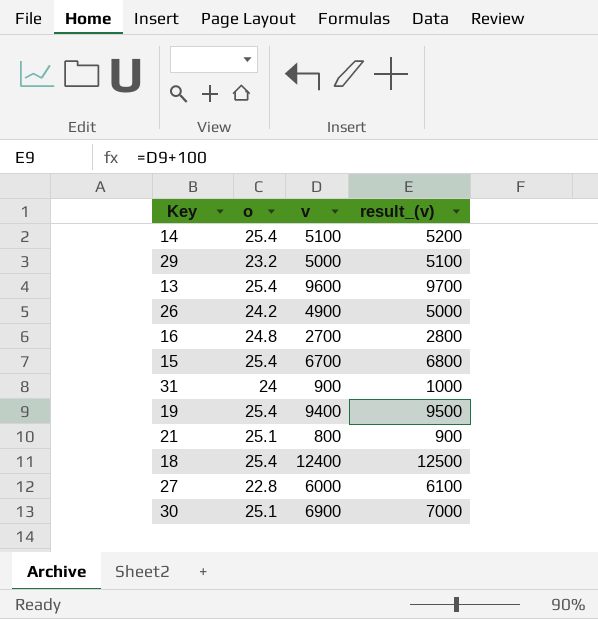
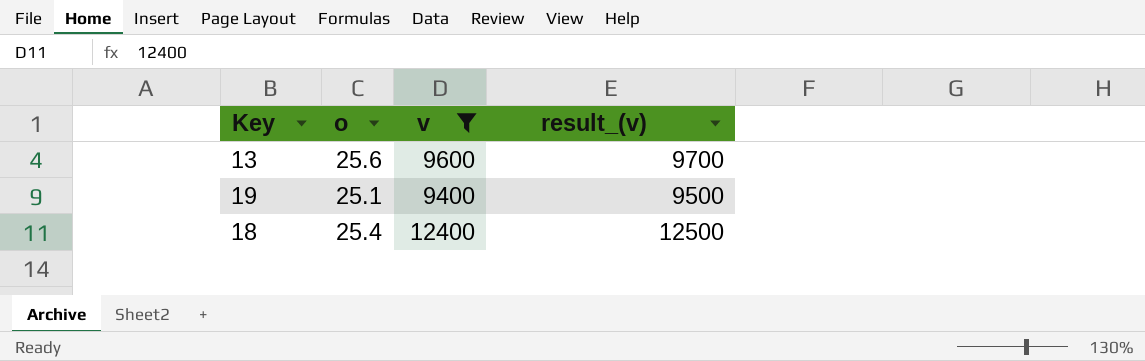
filter: none -> v >= 9400
13 | o: 25.4 -> 25.6
19 | o: 25.4 -> 25.1

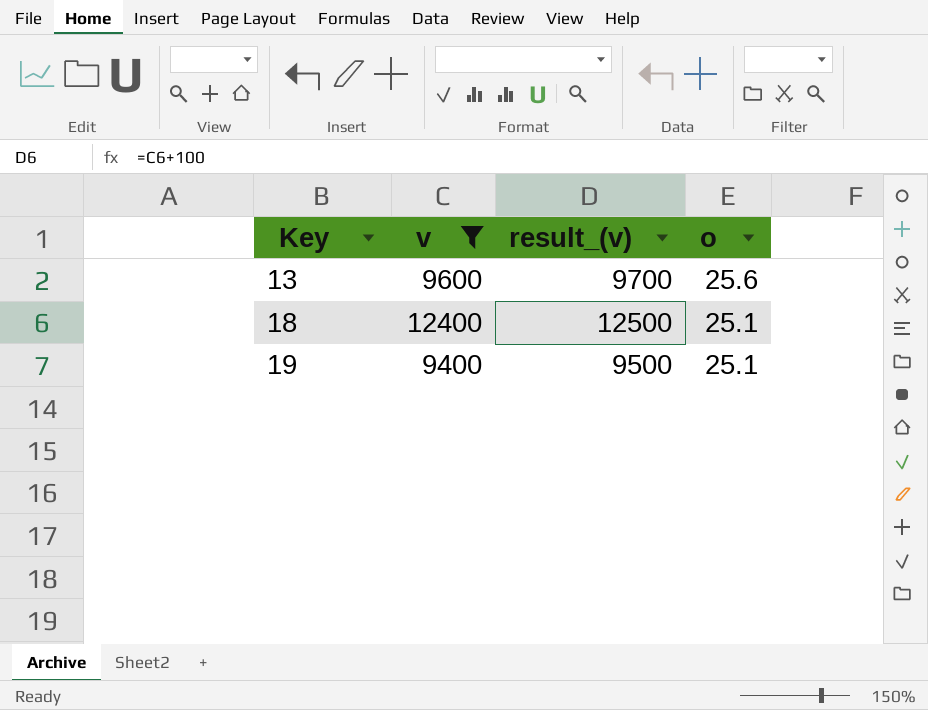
row order: none -> Key ascending
column o | position: 2 -> 4
18 | o: 25.4 -> 25.1

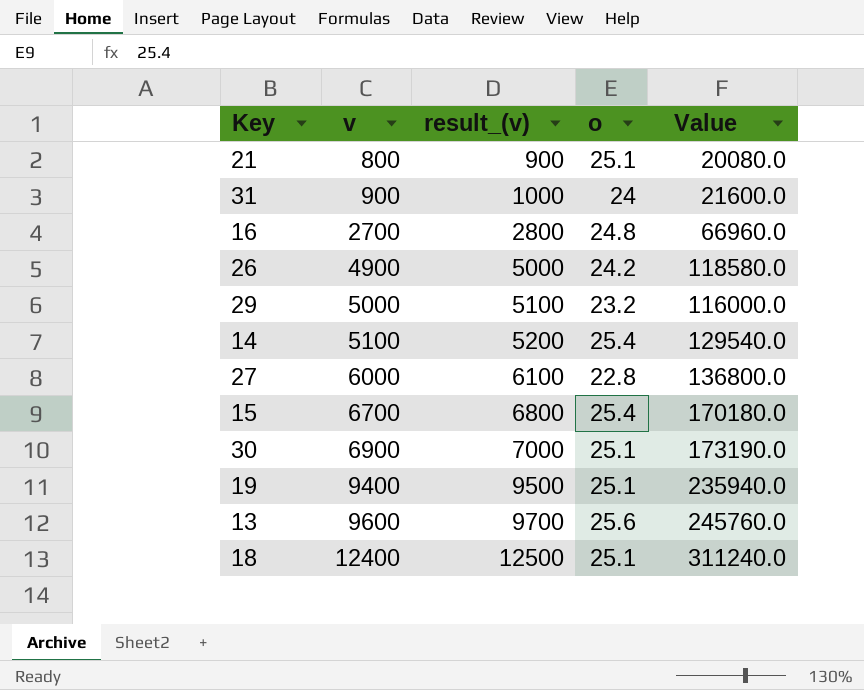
filter: v >= 9400 -> none
row order: Key ascending -> v ascending
column Value | formula: none -> [v] * [o]

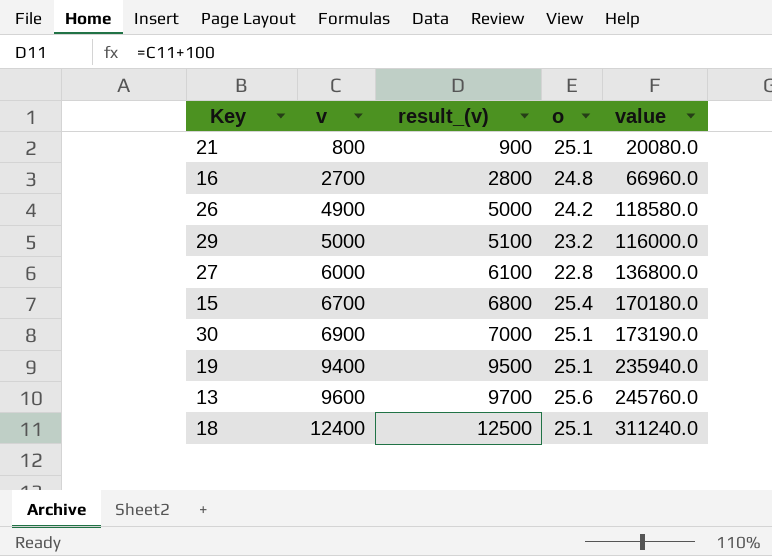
column name: Value -> value
row 31: 900 | 1000 | 24 | 21600.0 -> none
row 14: 5100 | 5200 | 25.4 | 129540.0 -> none

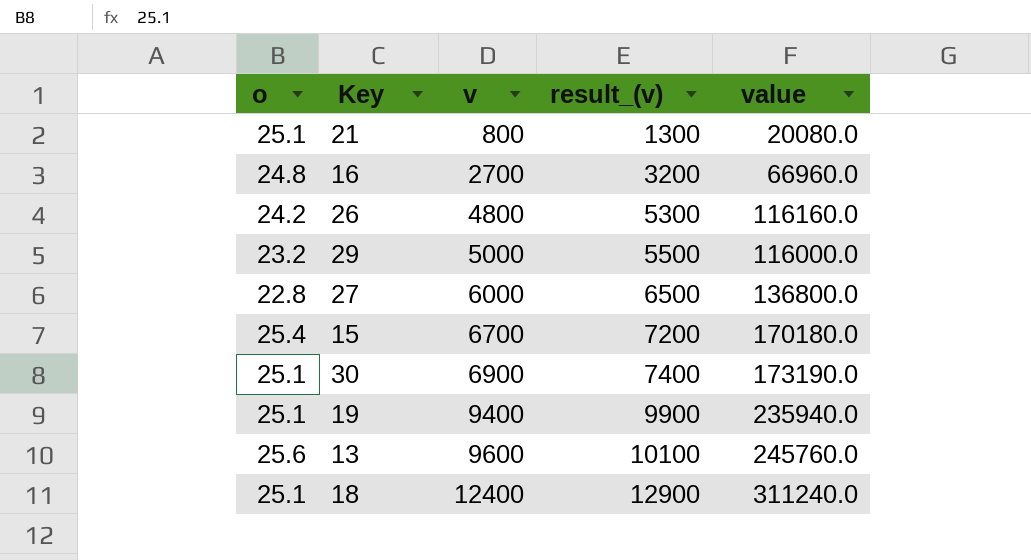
column o | position: 4 -> 1
column result_(v) | formula: [v] + 100 -> [v] + 500
26 | v: 4900 -> 4800
26 | value: 118580.0 -> 116160.0

